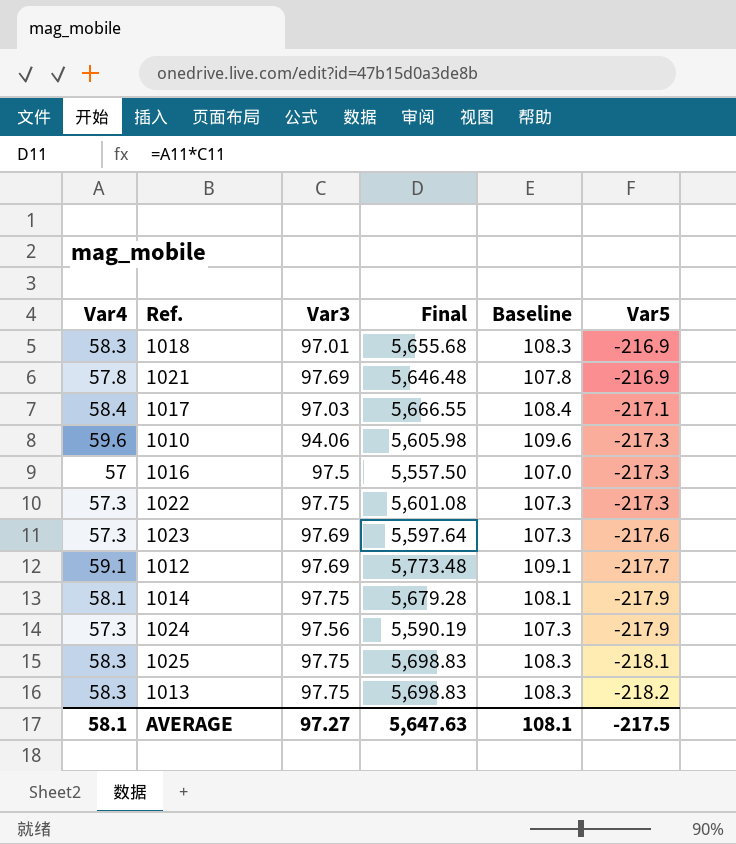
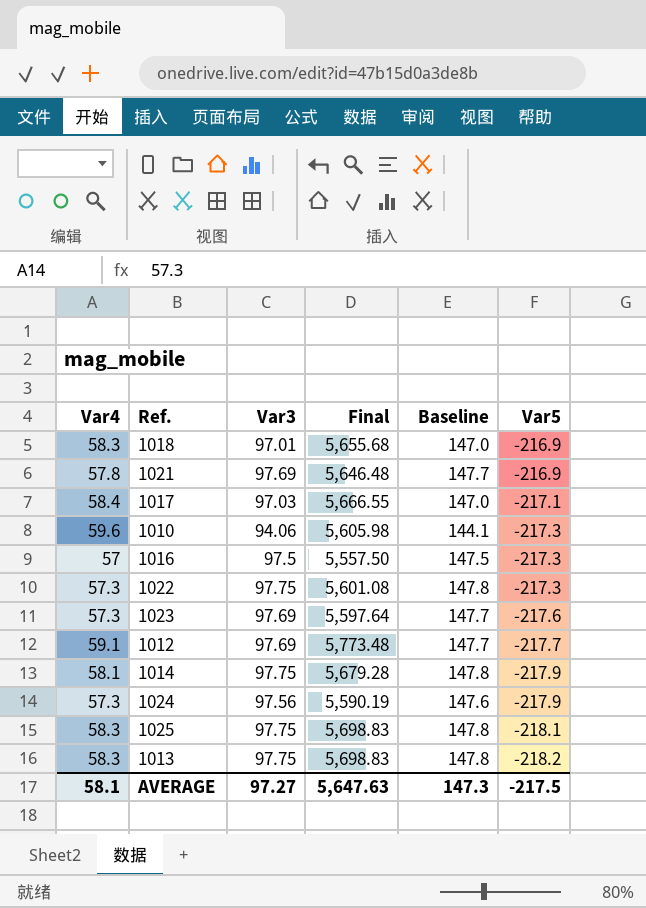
column Baseline | formula: [Var4] + 50 -> [Var3] + 50
AVERAGE | Baseline: 108.1 -> 147.3

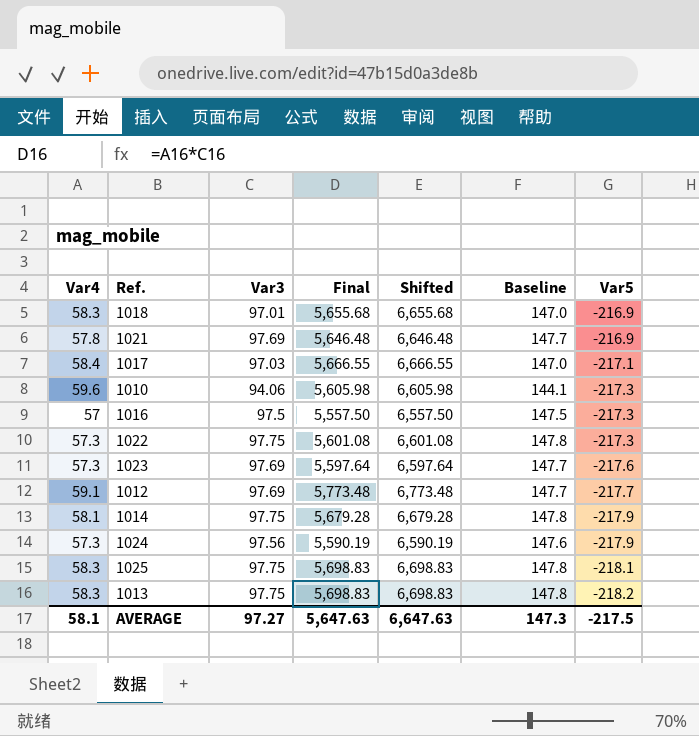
column Shifted | formula: none -> [Final] + 1000

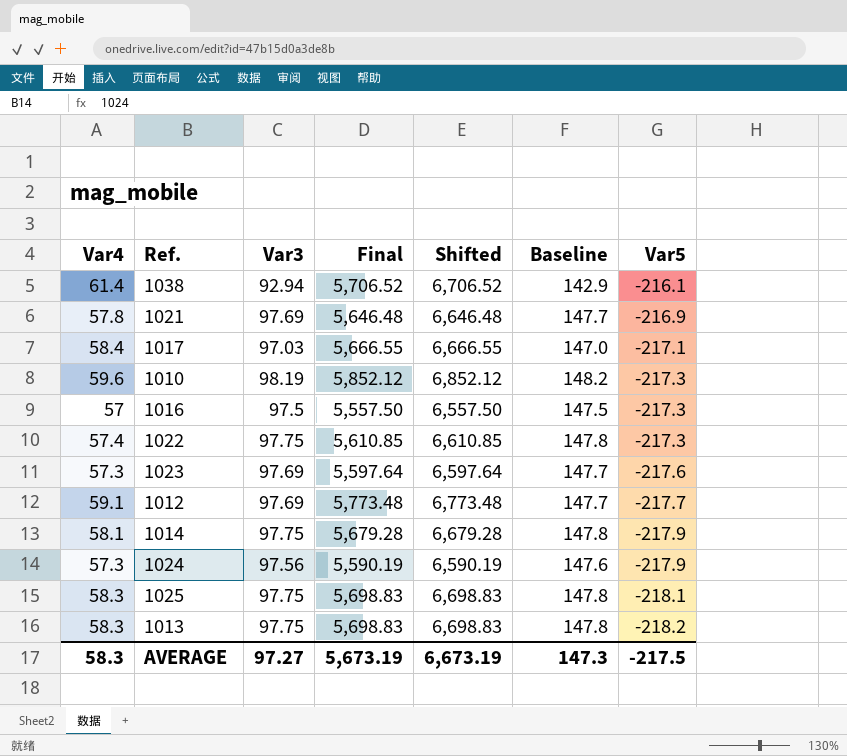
row 1018: 58.3 | 97.01 | 5,655.68 | 6,655.68 | 147.0 | -216.9 -> none
row 1038: none -> 61.4 | 92.94 | 5,706.52 | 6,706.52 | 142.9 | -216.1
1010 | Var3: 94.06 -> 98.19
1010 | Final: 5,605.98 -> 5,852.12
1010 | Shifted: 6,605.98 -> 6,852.12
1010 | Baseline: 144.1 -> 148.2
1022 | Var4: 57.3 -> 57.4
1022 | Final: 5,601.08 -> 5,610.85
1022 | Shifted: 6,601.08 -> 6,610.85
AVERAGE | Var4: 58.1 -> 58.3
AVERAGE | Final: 5,647.63 -> 5,673.19
AVERAGE | Shifted: 6,647.63 -> 6,673.19

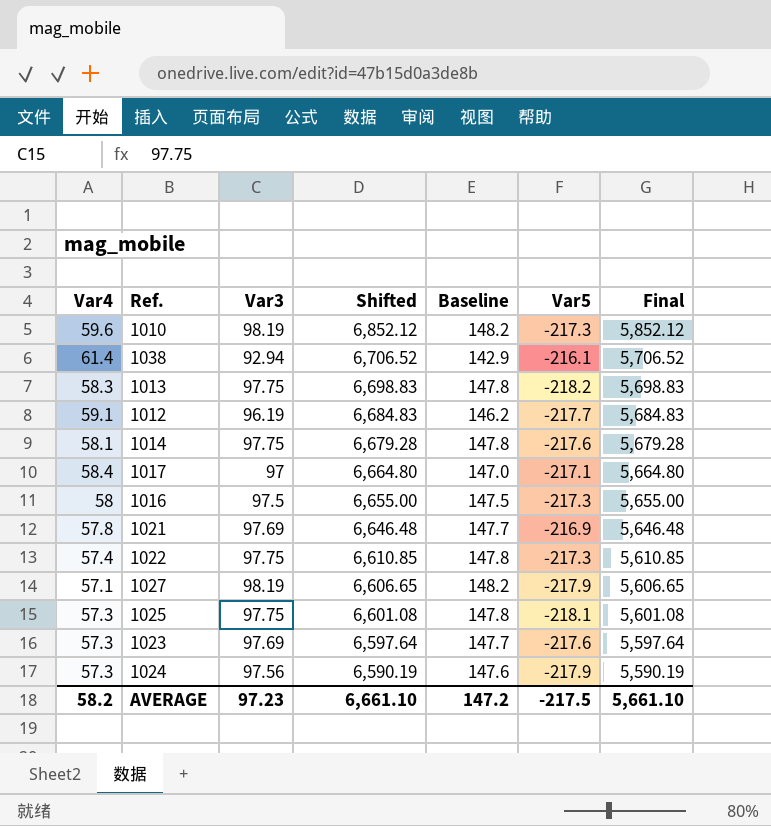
row order: Var5 descending -> Shifted descending
column Final | position: 4 -> 7
1012 | Var3: 97.69 -> 96.19
1012 | Shifted: 6,773.48 -> 6,684.83
1012 | Baseline: 147.7 -> 146.2
1012 | Final: 5,773.48 -> 5,684.83
1014 | Var5: -217.9 -> -217.6
1017 | Var3: 97.03 -> 97
1017 | Shifted: 6,666.55 -> 6,664.80
1017 | Final: 5,666.55 -> 5,664.80
1016 | Var4: 57 -> 58
1016 | Shifted: 6,557.50 -> 6,655.00
1016 | Final: 5,557.50 -> 5,655.00
row 1027: none -> 57.1 | 98.19 | 6,606.65 | 148.2 | -217.9 | 5,606.65
1025 | Var4: 58.3 -> 57.3
1025 | Shifted: 6,698.83 -> 6,601.08
1025 | Final: 5,698.83 -> 5,601.08
AVERAGE | Var4: 58.3 -> 58.2
AVERAGE | Var3: 97.27 -> 97.23
AVERAGE | Shifted: 6,673.19 -> 6,661.10
AVERAGE | Baseline: 147.3 -> 147.2
AVERAGE | Final: 5,673.19 -> 5,661.10

